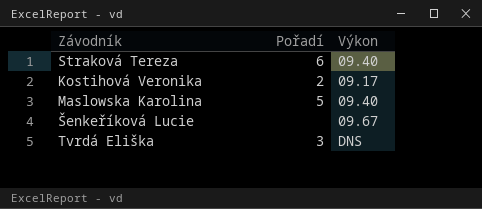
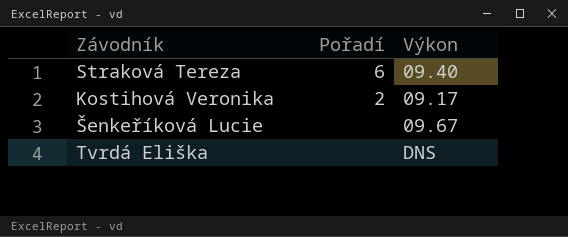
row Maslowska Karolina: 5 | 09.40 -> none
Tvrdá Eliška | Pořadí: 3 -> none

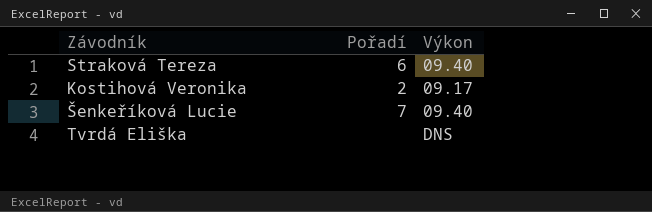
Šenkeříková Lucie | Pořadí: none -> 7
Šenkeříková Lucie | Výkon: 09.67 -> 09.40

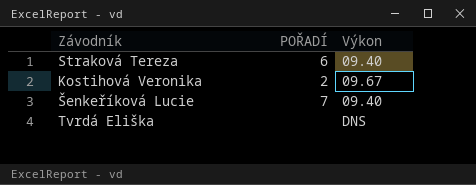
column name: Pořadí -> POŘADÍ
Kostihová Veronika | Výkon: 09.17 -> 09.67

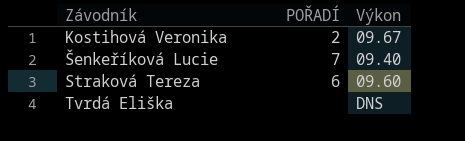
row order: none -> Závodník ascending
Straková Tereza | Výkon: 09.40 -> 09.60

